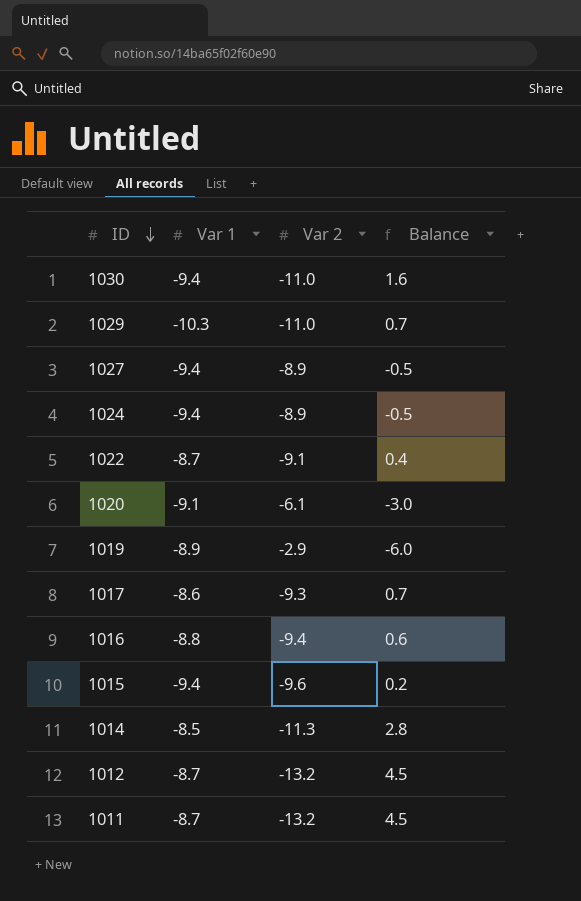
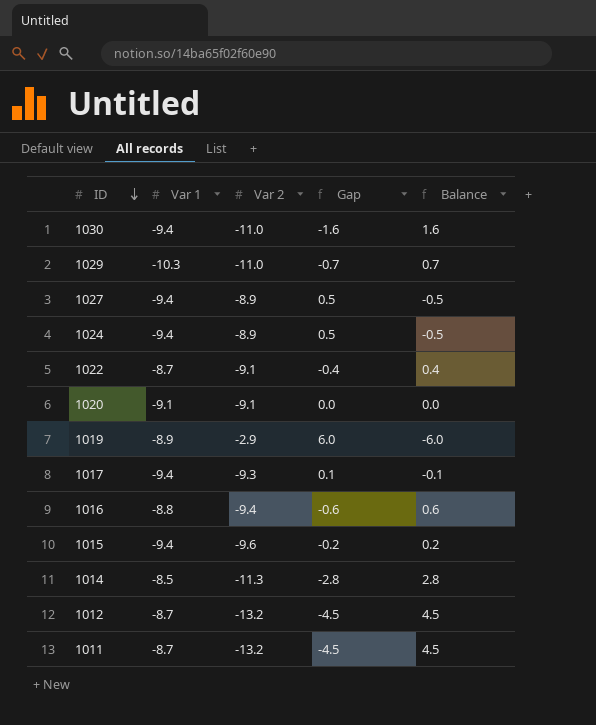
column Gap | formula: none -> [Var 2] - [Var 1]
1020 | Var 2: -6.1 -> -9.1
1020 | Balance: -3.0 -> 0.0
1017 | Var 1: -8.6 -> -9.4
1017 | Balance: 0.7 -> -0.1

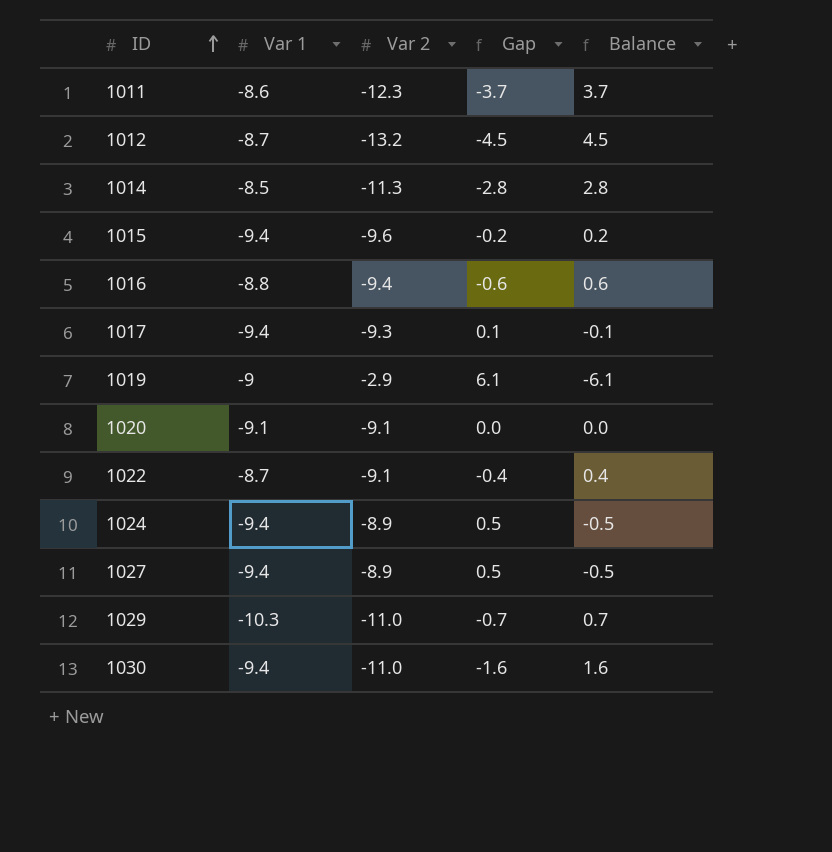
row order: ID descending -> ID ascending
1011 | Var 1: -8.7 -> -8.6
1011 | Var 2: -13.2 -> -12.3
1011 | Gap: -4.5 -> -3.7
1011 | Balance: 4.5 -> 3.7
1019 | Var 1: -8.9 -> -9
1019 | Gap: 6.0 -> 6.1
1019 | Balance: -6.0 -> -6.1

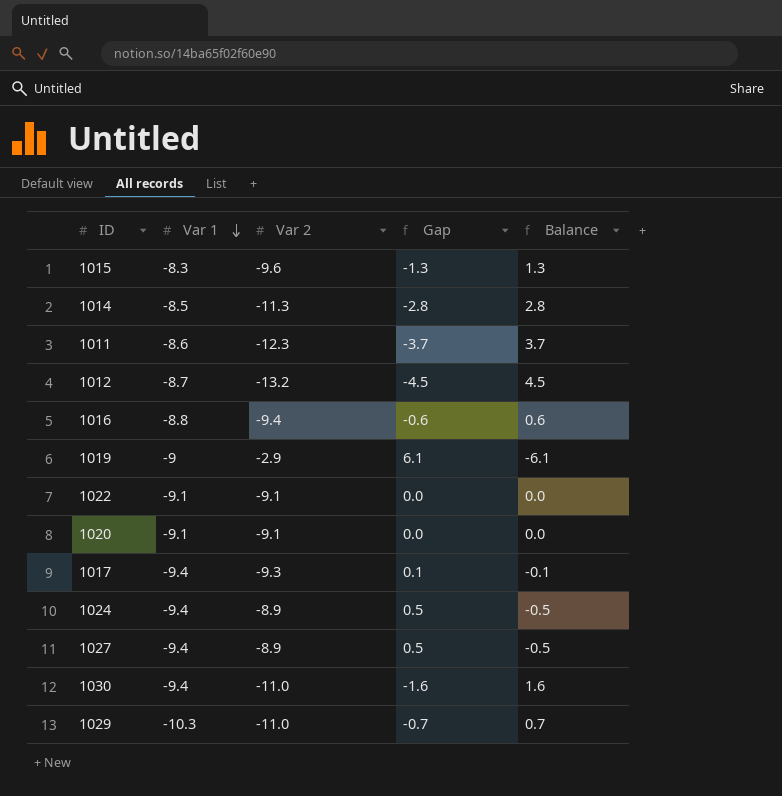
row order: ID ascending -> Var 1 descending
1015 | Var 1: -9.4 -> -8.3
1015 | Gap: -0.2 -> -1.3
1015 | Balance: 0.2 -> 1.3
1022 | Var 1: -8.7 -> -9.1
1022 | Gap: -0.4 -> 0.0
1022 | Balance: 0.4 -> 0.0

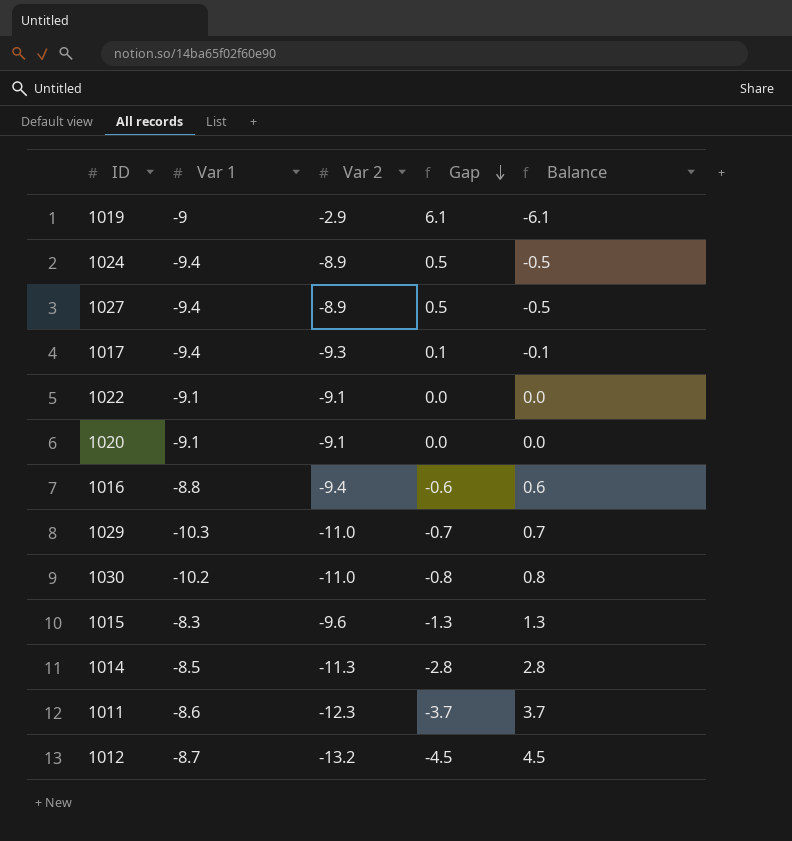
row order: Var 1 descending -> Gap descending
1030 | Var 1: -9.4 -> -10.2
1030 | Gap: -1.6 -> -0.8
1030 | Balance: 1.6 -> 0.8

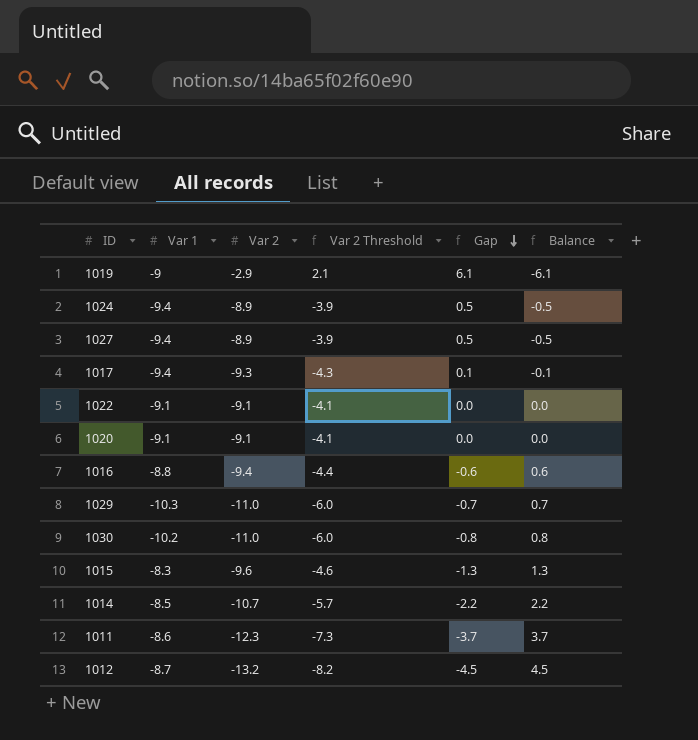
column Var 2 Threshold | formula: none -> [Var 2] + 5
1014 | Var 2: -11.3 -> -10.7
1014 | Gap: -2.8 -> -2.2
1014 | Balance: 2.8 -> 2.2

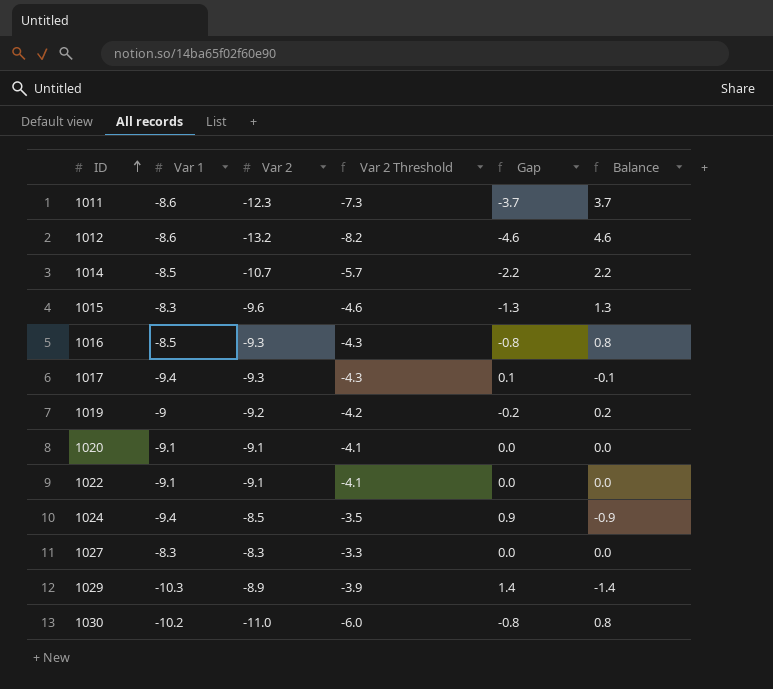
row order: Gap descending -> ID ascending
1012 | Var 1: -8.7 -> -8.6
1012 | Gap: -4.5 -> -4.6
1012 | Balance: 4.5 -> 4.6
1016 | Var 1: -8.8 -> -8.5
1016 | Var 2: -9.4 -> -9.3
1016 | Var 2 Threshold: -4.4 -> -4.3
1016 | Gap: -0.6 -> -0.8
1016 | Balance: 0.6 -> 0.8
1019 | Var 2: -2.9 -> -9.2
1019 | Var 2 Threshold: 2.1 -> -4.2
1019 | Gap: 6.1 -> -0.2
1019 | Balance: -6.1 -> 0.2
1024 | Var 2: -8.9 -> -8.5
1024 | Var 2 Threshold: -3.9 -> -3.5
1024 | Gap: 0.5 -> 0.9
1024 | Balance: -0.5 -> -0.9
1027 | Var 1: -9.4 -> -8.3
1027 | Var 2: -8.9 -> -8.3
1027 | Var 2 Threshold: -3.9 -> -3.3
1027 | Gap: 0.5 -> 0.0
1027 | Balance: -0.5 -> 0.0
1029 | Var 2: -11.0 -> -8.9
1029 | Var 2 Threshold: -6.0 -> -3.9
1029 | Gap: -0.7 -> 1.4
1029 | Balance: 0.7 -> -1.4

